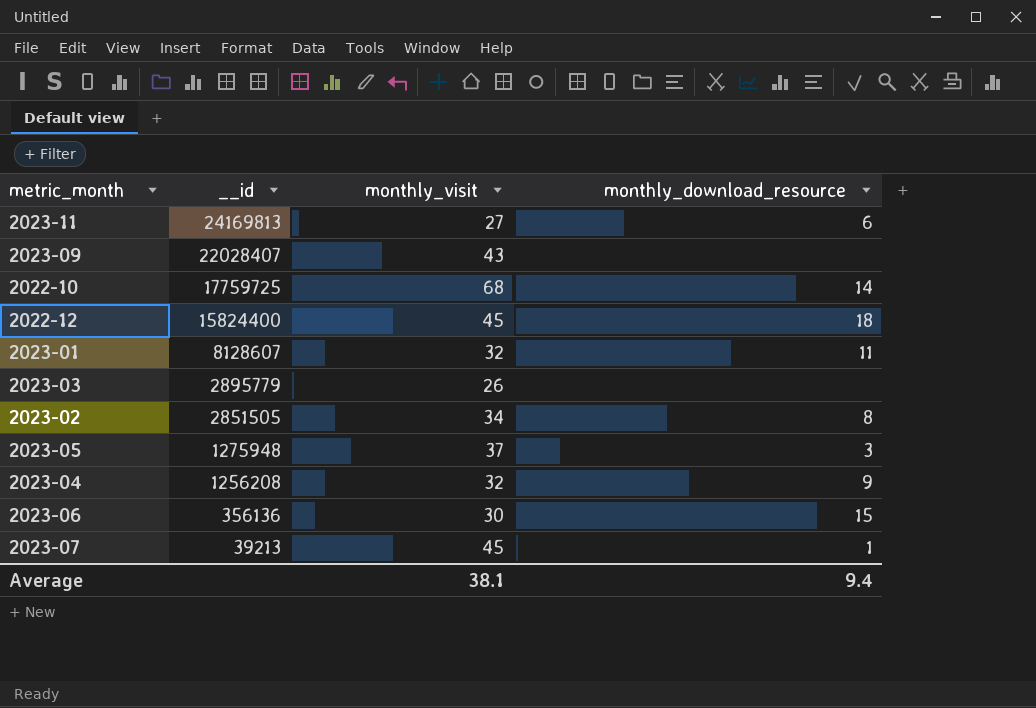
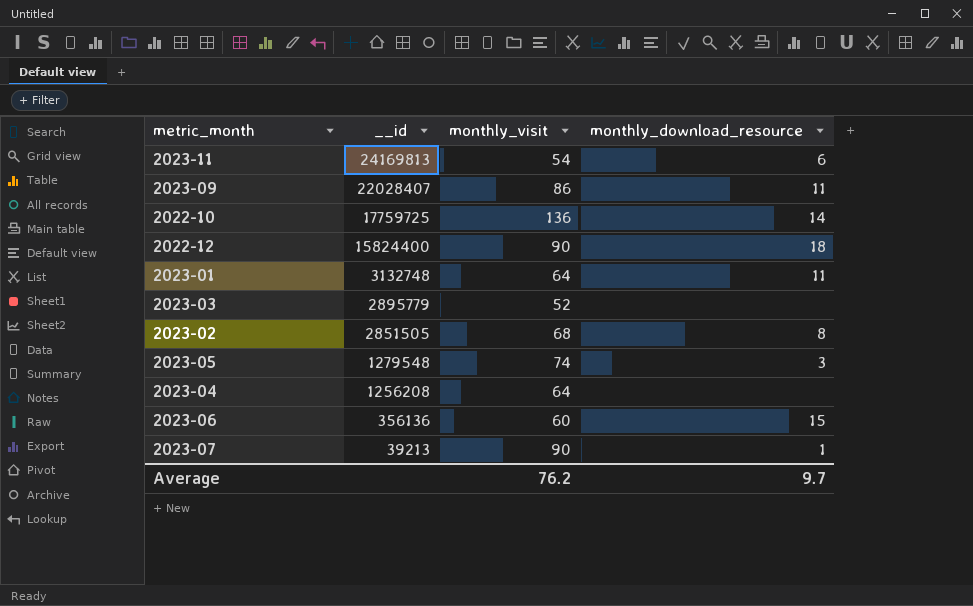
2023-11 | monthly_visit: 27 -> 54
2023-09 | monthly_visit: 43 -> 86
2023-09 | monthly_download_resource: none -> 11
2022-10 | monthly_visit: 68 -> 136
2022-12 | monthly_visit: 45 -> 90
2023-01 | __id: 8128607 -> 3132748
2023-01 | monthly_visit: 32 -> 64
2023-03 | monthly_visit: 26 -> 52
2023-02 | monthly_visit: 34 -> 68
2023-05 | __id: 1275948 -> 1279548
2023-05 | monthly_visit: 37 -> 74
2023-04 | monthly_visit: 32 -> 64
2023-04 | monthly_download_resource: 9 -> none
2023-06 | monthly_visit: 30 -> 60
2023-07 | monthly_visit: 45 -> 90
Average | monthly_visit: 38.1 -> 76.2
Average | monthly_download_resource: 9.4 -> 9.7

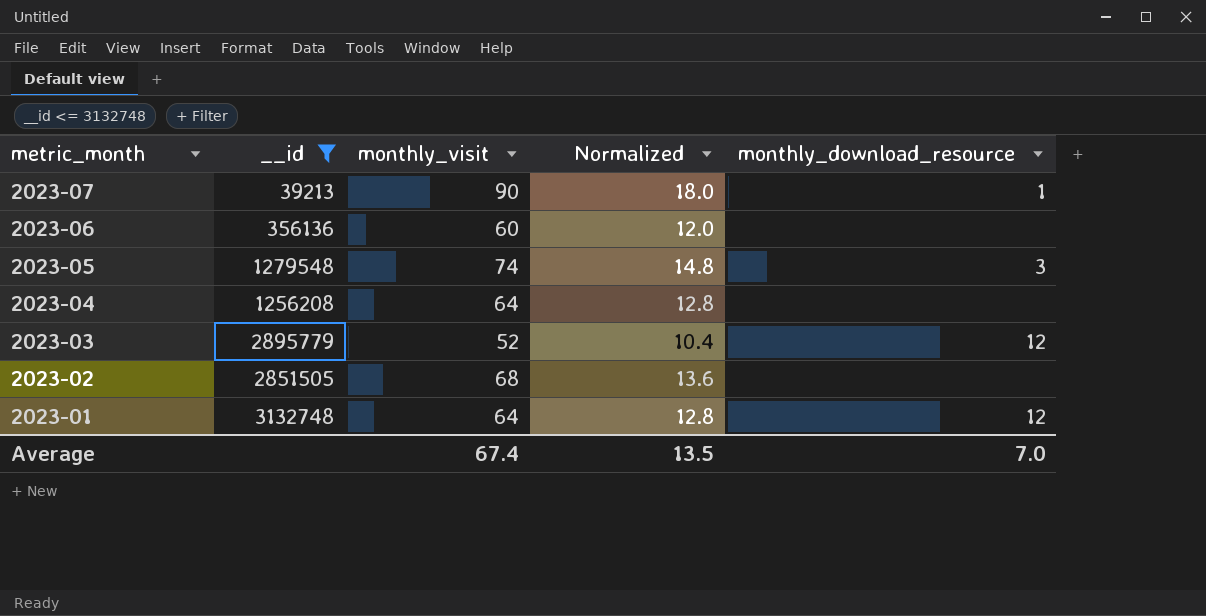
filter: none -> __id <= 3132748
row order: __id descending -> metric_month descending
column Normalized | formula: none -> [monthly_visit] * 0.2
2023-06 | monthly_download_resource: 15 -> none
2023-03 | monthly_download_resource: none -> 12
2023-02 | monthly_download_resource: 8 -> none
2023-01 | monthly_download_resource: 11 -> 12
Average | monthly_visit: 76.2 -> 67.4
Average | monthly_download_resource: 9.7 -> 7.0

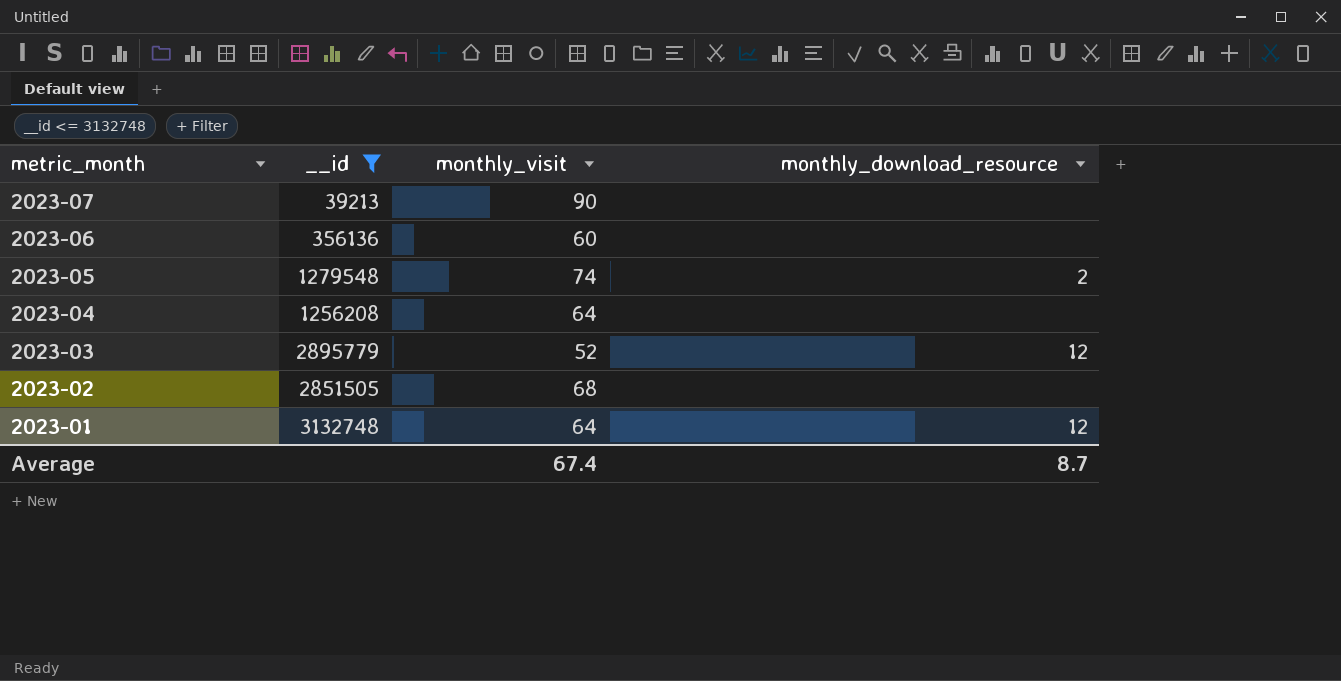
column Normalized | formula: [monthly_visit] * 0.2 -> none
2023-07 | monthly_download_resource: 1 -> none
2023-05 | monthly_download_resource: 3 -> 2
Average | monthly_download_resource: 7.0 -> 8.7

